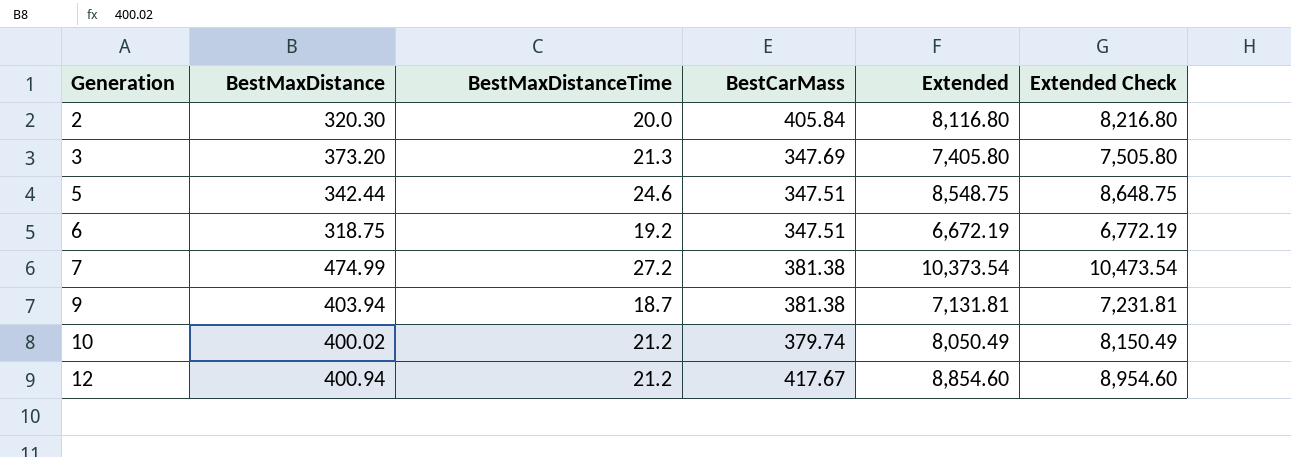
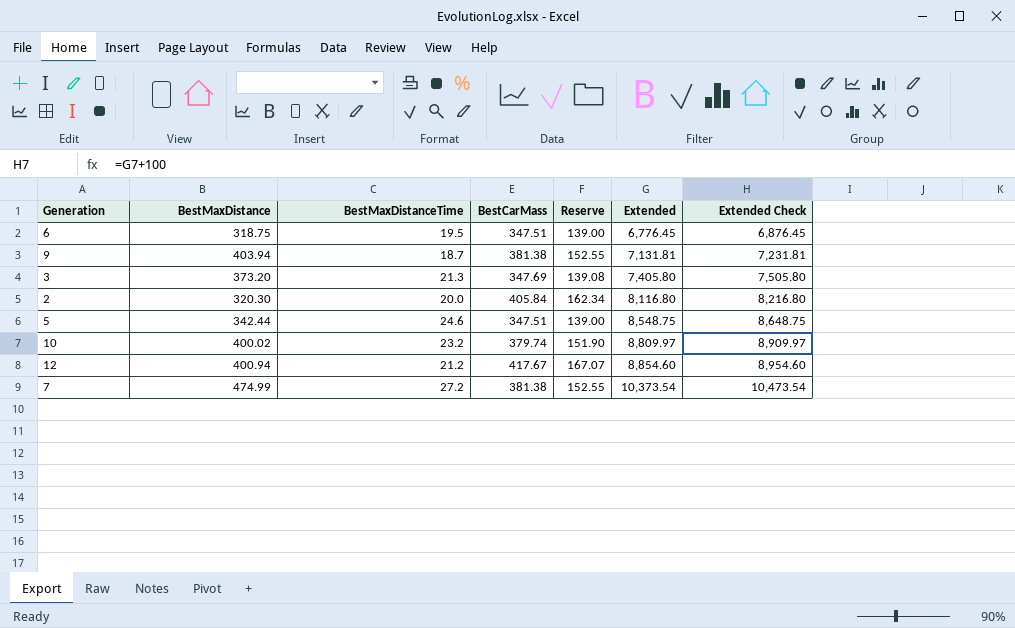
row order: Generation ascending -> Extended ascending
column Reserve | formula: none -> [BestCarMass] * 0.4
6 | BestMaxDistanceTime: 19.2 -> 19.5
6 | Extended: 6,672.19 -> 6,776.45
6 | Extended Check: 6,772.19 -> 6,876.45
10 | BestMaxDistanceTime: 21.2 -> 23.2
10 | Extended: 8,050.49 -> 8,809.97
10 | Extended Check: 8,150.49 -> 8,909.97

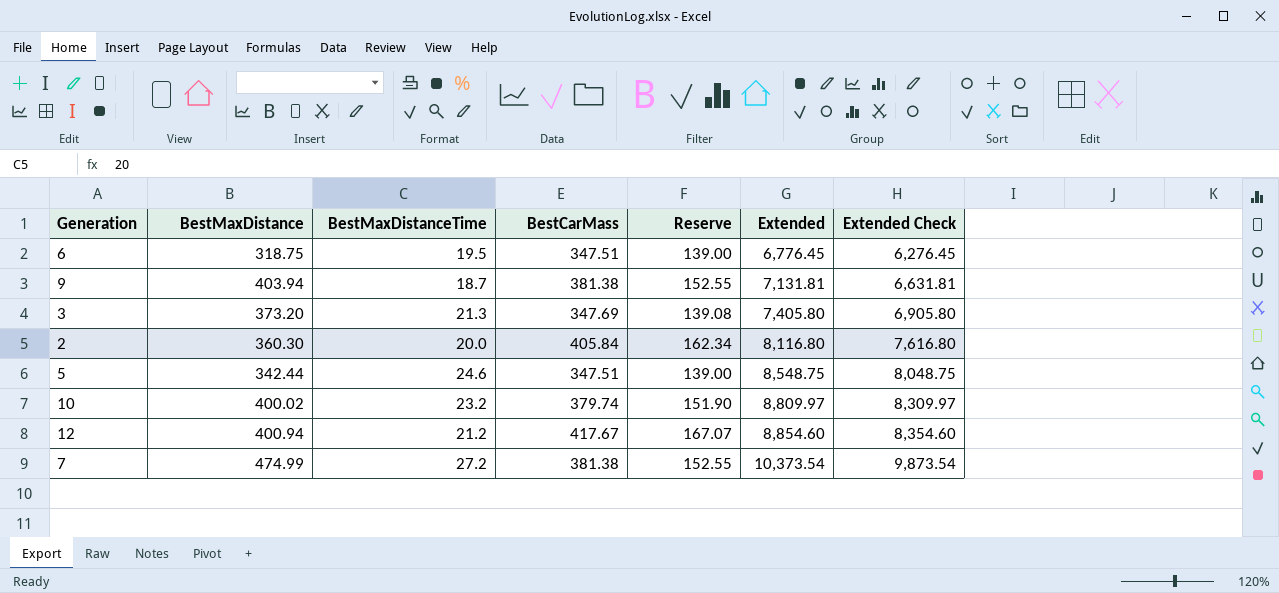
column Extended Check | formula: [Extended] + 100 -> [Extended] - 500
2 | BestMaxDistance: 320.30 -> 360.30

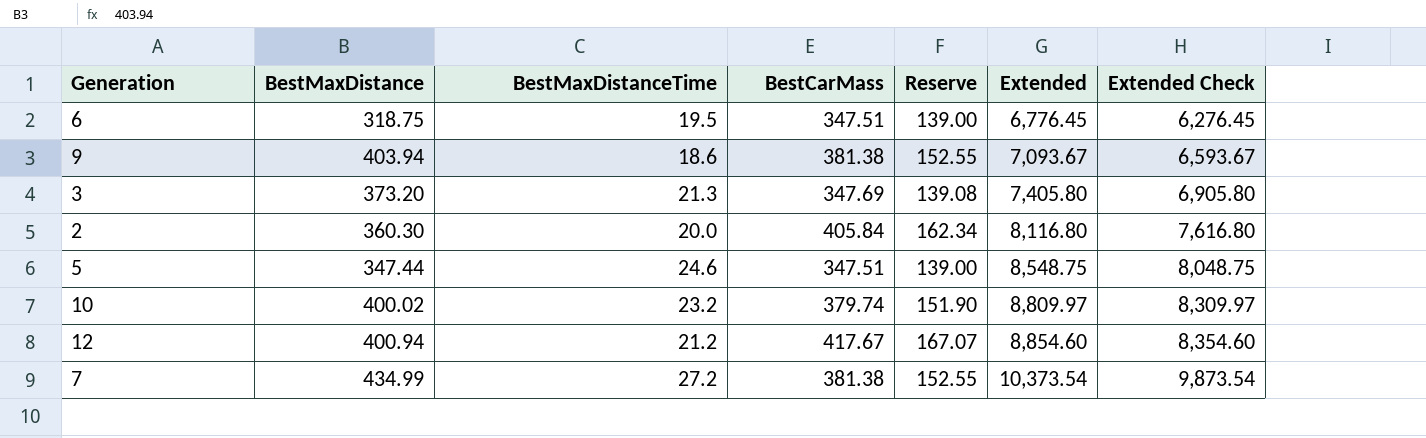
9 | BestMaxDistanceTime: 18.7 -> 18.6
9 | Extended: 7,131.81 -> 7,093.67
9 | Extended Check: 6,631.81 -> 6,593.67
5 | BestMaxDistance: 342.44 -> 347.44
7 | BestMaxDistance: 474.99 -> 434.99

